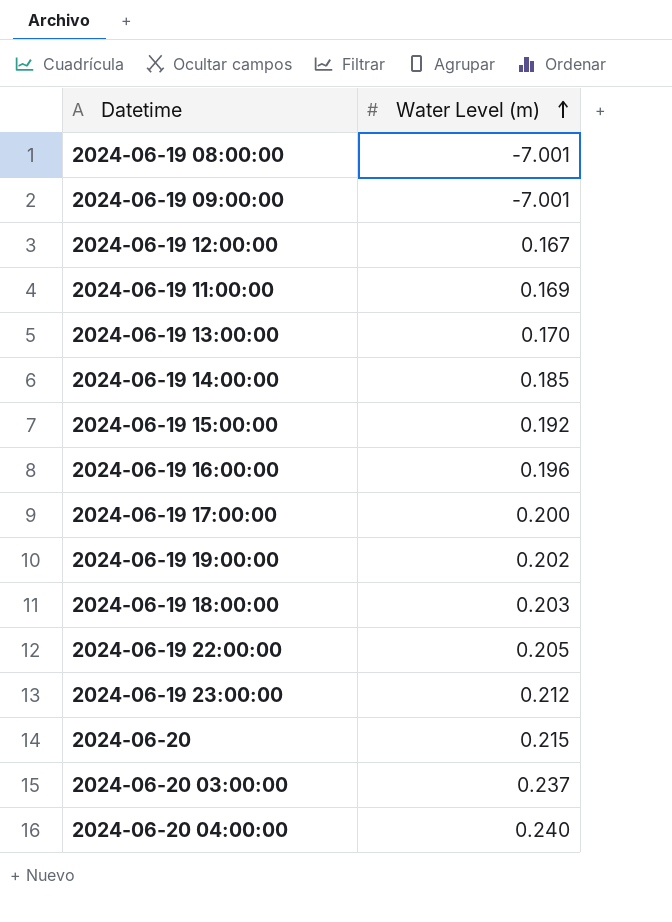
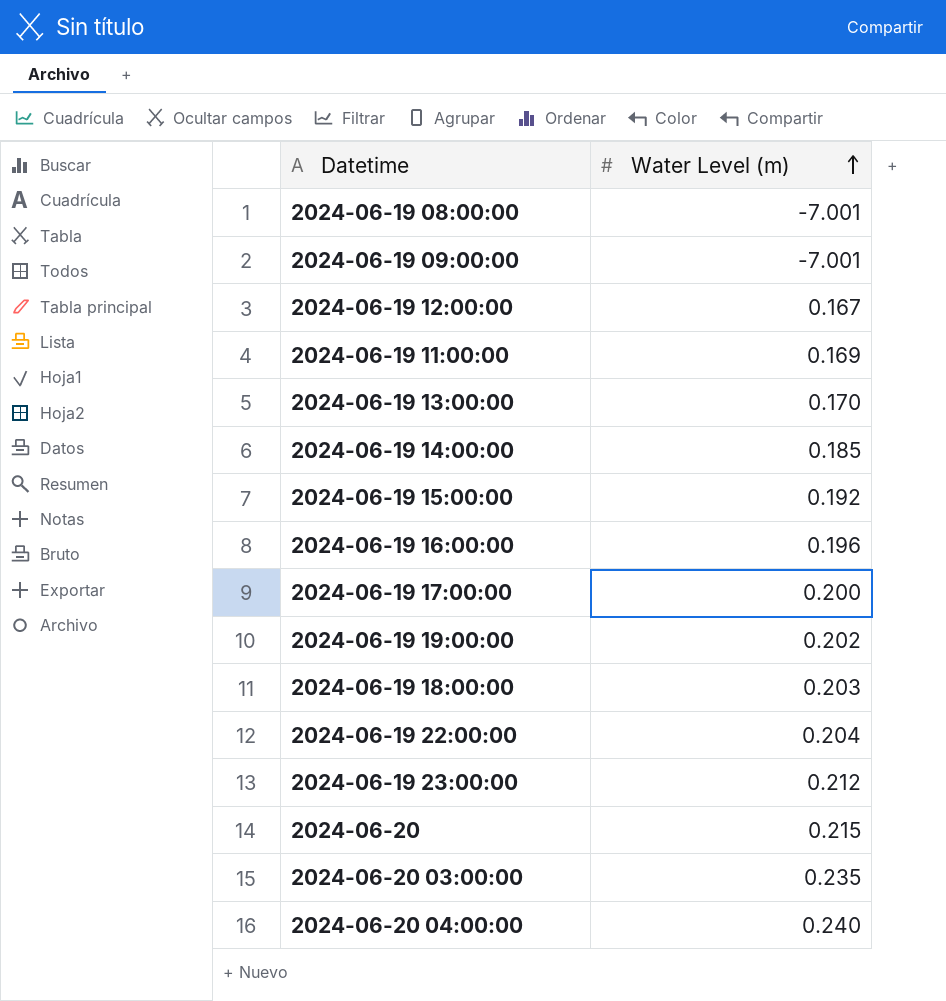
2024-06-19 22:00:00 | Water Level (m): 0.205 -> 0.204
2024-06-20 03:00:00 | Water Level (m): 0.237 -> 0.235

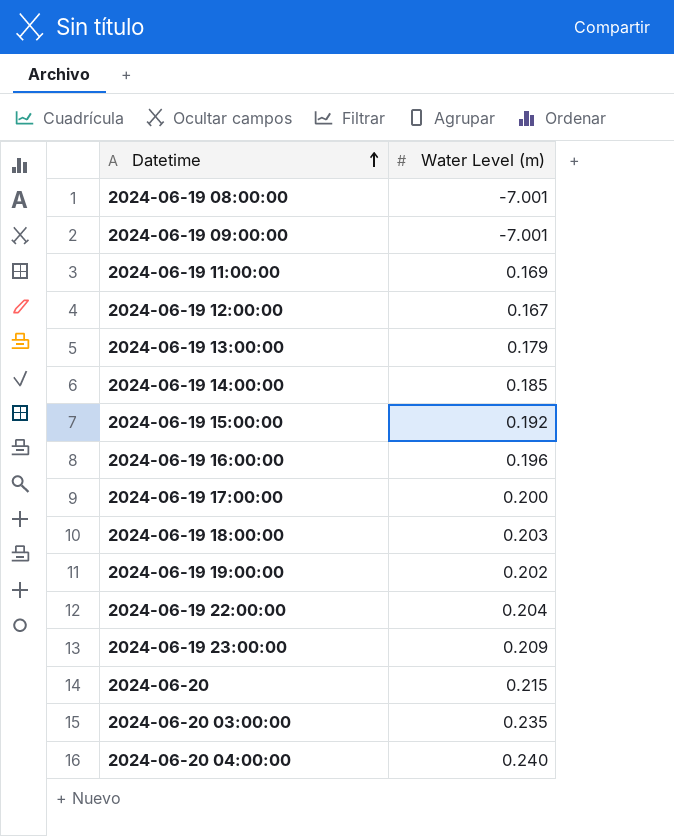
row order: Water Level (m) ascending -> Datetime ascending
2024-06-19 13:00:00 | Water Level (m): 0.170 -> 0.179
2024-06-19 23:00:00 | Water Level (m): 0.212 -> 0.209

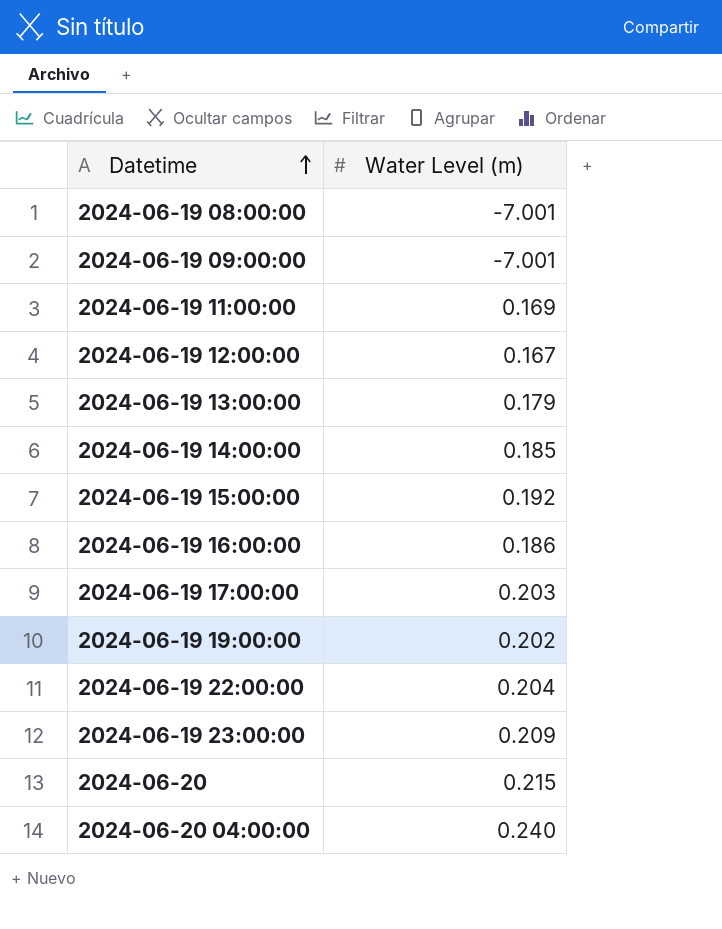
row 2024-06-19 18:00:00: 0.203 -> none
row 2024-06-20 03:00:00: 0.235 -> none
2024-06-19 16:00:00 | Water Level (m): 0.196 -> 0.186
2024-06-19 17:00:00 | Water Level (m): 0.200 -> 0.203

